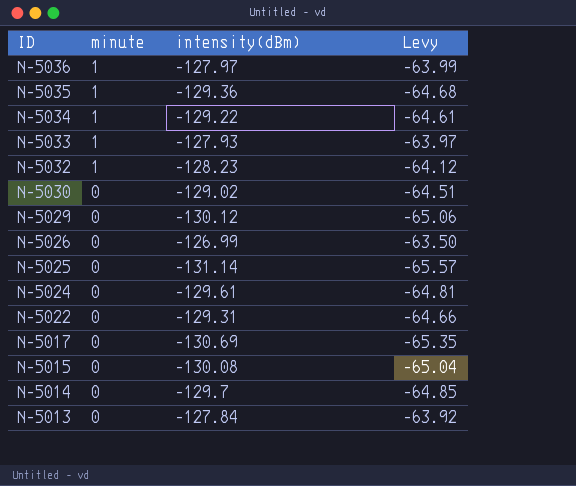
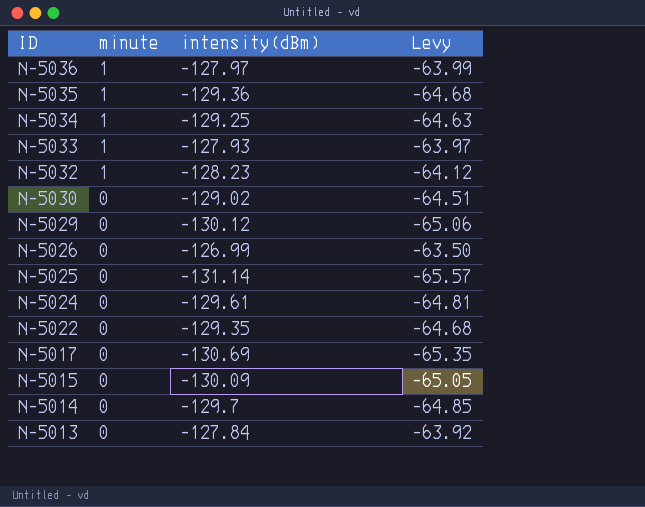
N-5034 | intensity(dBm): -129.22 -> -129.25
N-5034 | Levy: -64.61 -> -64.63
N-5022 | intensity(dBm): -129.31 -> -129.35
N-5022 | Levy: -64.66 -> -64.68
N-5015 | intensity(dBm): -130.08 -> -130.09
N-5015 | Levy: -65.04 -> -65.05

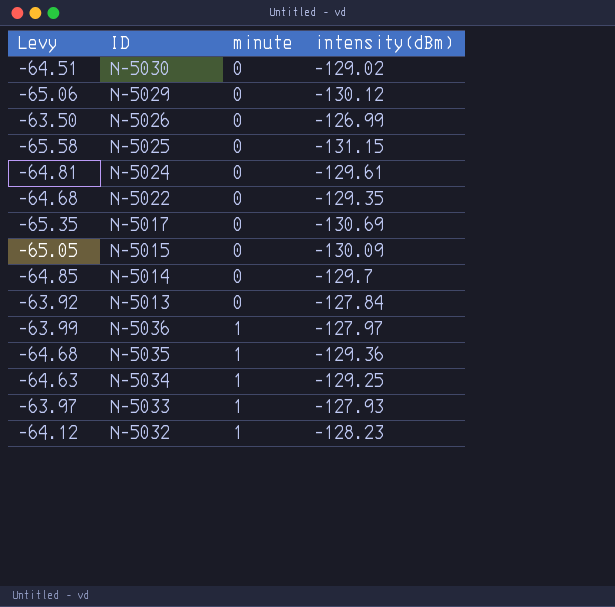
row order: ID descending -> minute ascending
column Levy | position: 4 -> 1
N-5025 | Levy: -65.57 -> -65.58
N-5025 | intensity(dBm): -131.14 -> -131.15

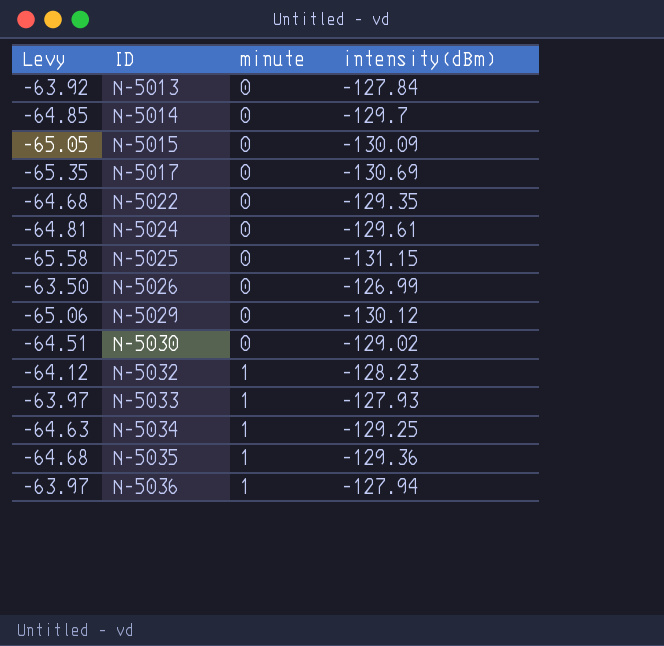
row order: minute ascending -> ID ascending
N-5036 | Levy: -63.99 -> -63.97
N-5036 | intensity(dBm): -127.97 -> -127.94

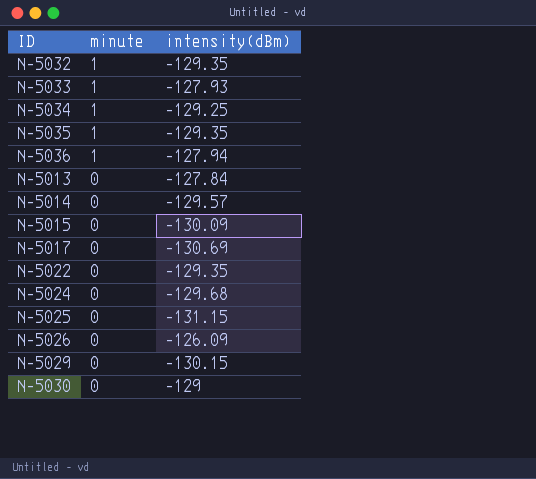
row order: ID ascending -> minute descending
column Levy | formula: [intensity(dBm)] * 0.5 -> none
N-5032 | intensity(dBm): -128.23 -> -129.35
N-5035 | intensity(dBm): -129.36 -> -129.35
N-5014 | intensity(dBm): -129.7 -> -129.57
N-5024 | intensity(dBm): -129.61 -> -129.68
N-5026 | intensity(dBm): -126.99 -> -126.09
N-5029 | intensity(dBm): -130.12 -> -130.15
N-5030 | intensity(dBm): -129.02 -> -129

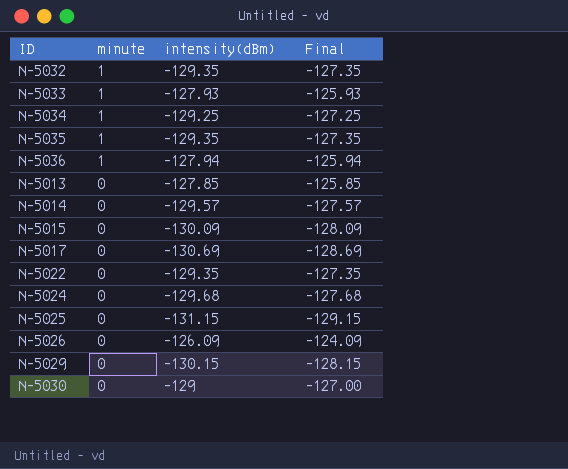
column Final | formula: none -> [intensity(dBm)] + 2
N-5013 | intensity(dBm): -127.84 -> -127.85

